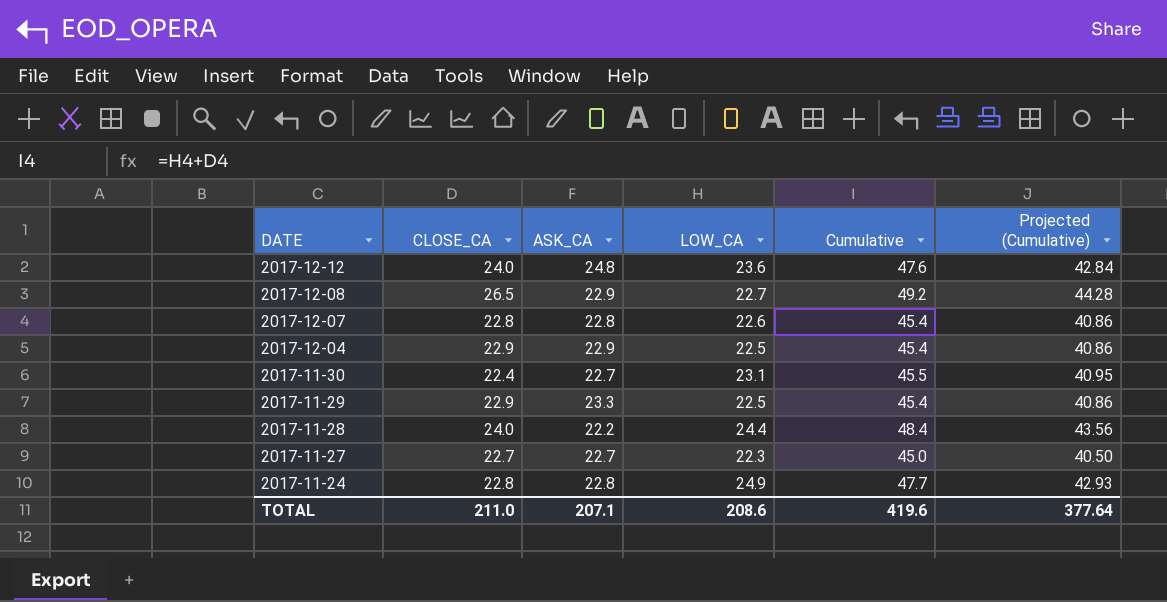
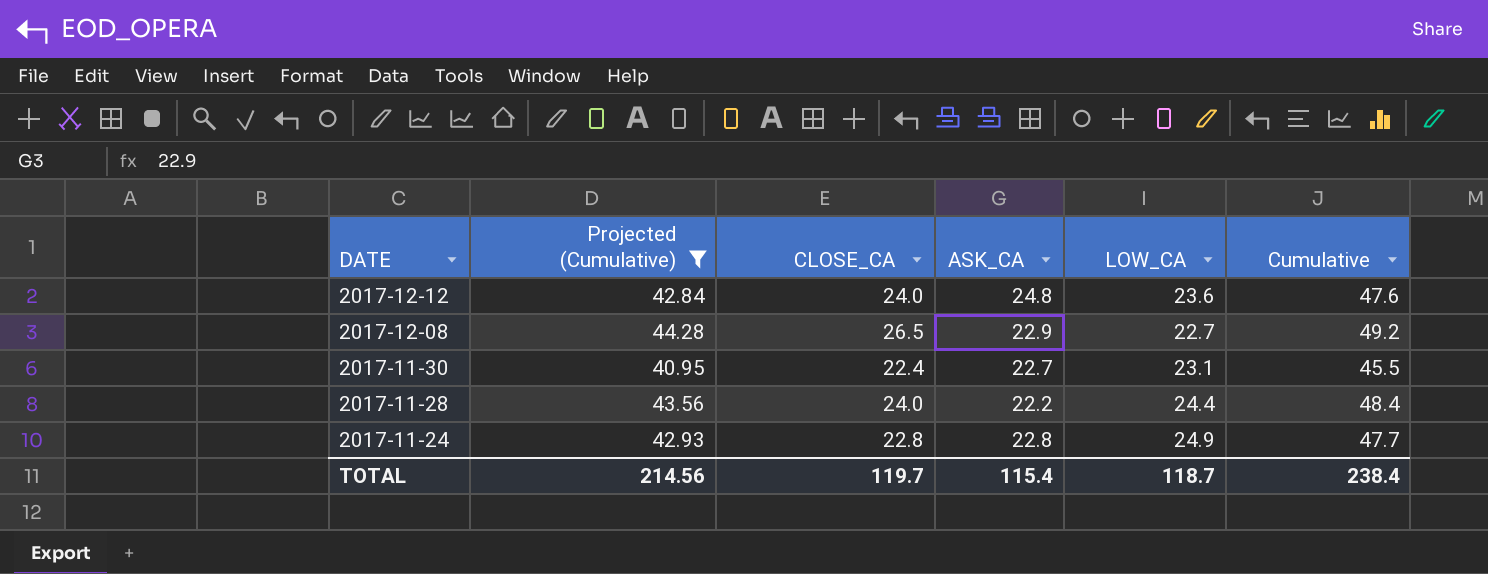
filter: none -> Projected (Cumulative) >= 40.95
column Projected (Cumulative) | position: 6 -> 2
TOTAL | Projected (Cumulative): 377.64 -> 214.56
TOTAL | CLOSE_CA: 211.0 -> 119.7
TOTAL | ASK_CA: 207.1 -> 115.4
TOTAL | LOW_CA: 208.6 -> 118.7
TOTAL | Cumulative: 419.6 -> 238.4

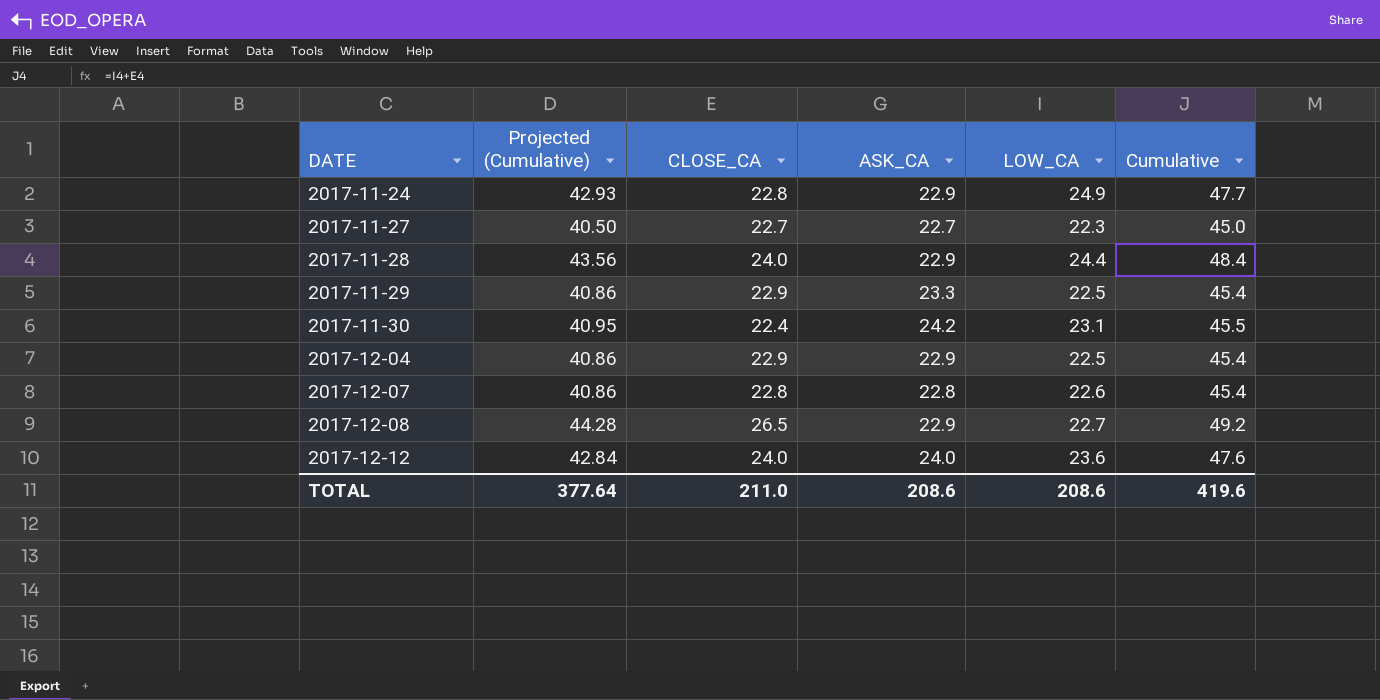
filter: Projected (Cumulative) >= 40.95 -> none
row order: DATE descending -> DATE ascending
2017-11-24 | ASK_CA: 22.8 -> 22.9
2017-11-28 | ASK_CA: 22.2 -> 22.9
2017-11-30 | ASK_CA: 22.7 -> 24.2
2017-12-12 | ASK_CA: 24.8 -> 24.0
TOTAL | Projected (Cumulative): 214.56 -> 377.64
TOTAL | CLOSE_CA: 119.7 -> 211.0
TOTAL | ASK_CA: 115.4 -> 208.6
TOTAL | LOW_CA: 118.7 -> 208.6
TOTAL | Cumulative: 238.4 -> 419.6

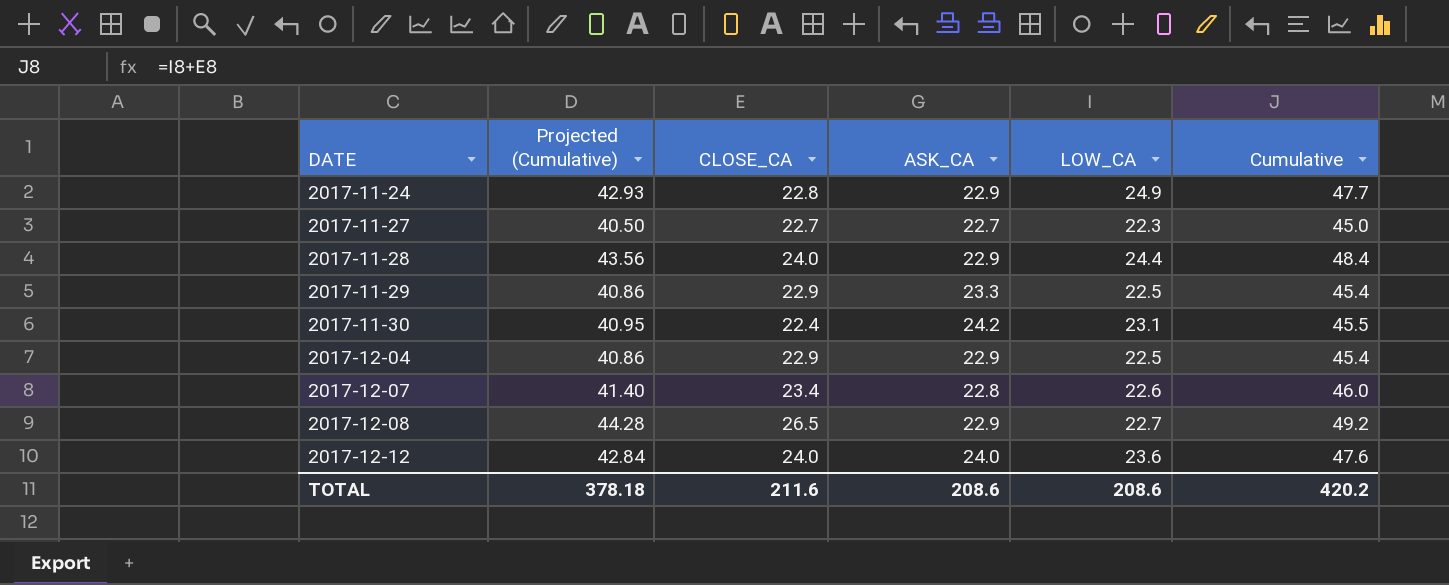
2017-12-07 | Projected (Cumulative): 40.86 -> 41.40
2017-12-07 | CLOSE_CA: 22.8 -> 23.4
2017-12-07 | Cumulative: 45.4 -> 46.0
TOTAL | Projected (Cumulative): 377.64 -> 378.18
TOTAL | CLOSE_CA: 211.0 -> 211.6
TOTAL | Cumulative: 419.6 -> 420.2

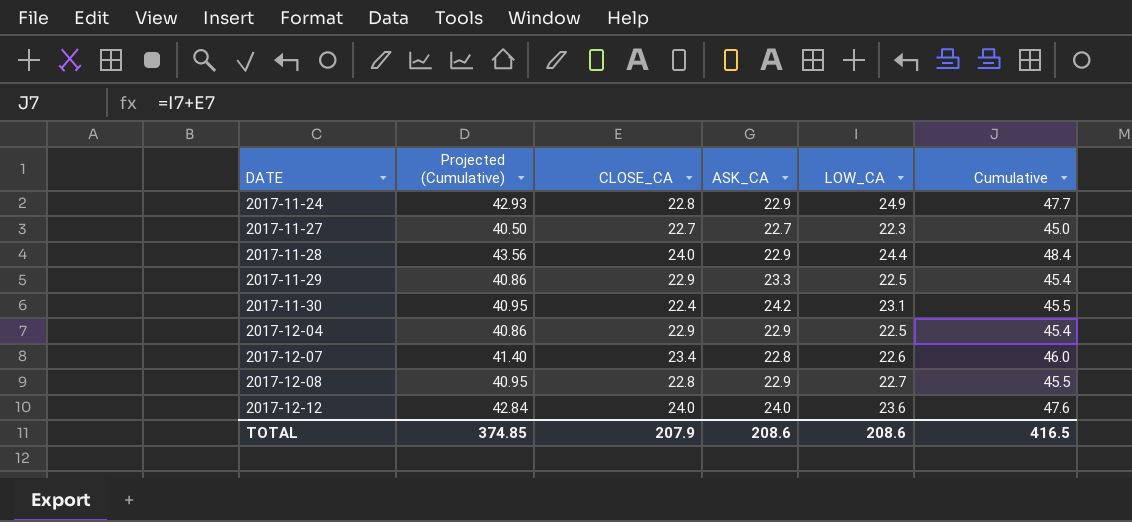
2017-12-08 | Projected (Cumulative): 44.28 -> 40.95
2017-12-08 | CLOSE_CA: 26.5 -> 22.8
2017-12-08 | Cumulative: 49.2 -> 45.5
TOTAL | Projected (Cumulative): 378.18 -> 374.85
TOTAL | CLOSE_CA: 211.6 -> 207.9
TOTAL | Cumulative: 420.2 -> 416.5

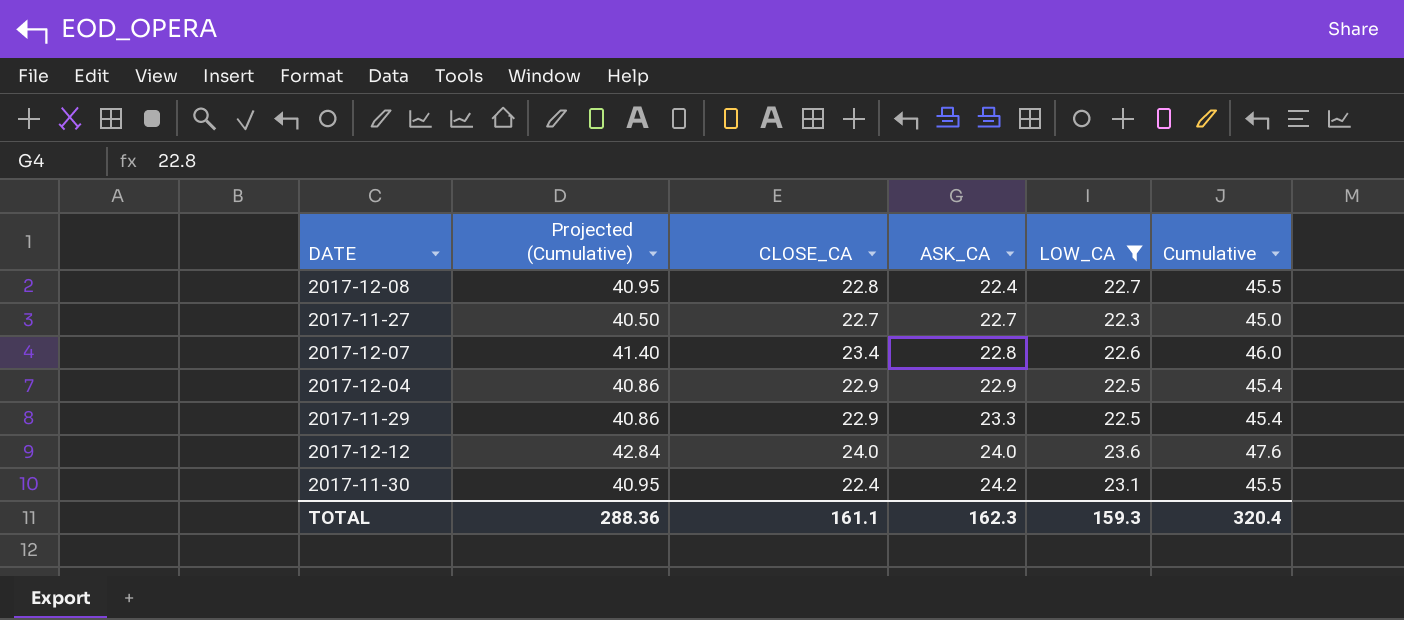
filter: none -> LOW_CA <= 23.6
row order: DATE ascending -> ASK_CA ascending
2017-12-08 | ASK_CA: 22.9 -> 22.4
TOTAL | Projected (Cumulative): 374.85 -> 288.36
TOTAL | CLOSE_CA: 207.9 -> 161.1
TOTAL | ASK_CA: 208.6 -> 162.3
TOTAL | LOW_CA: 208.6 -> 159.3
TOTAL | Cumulative: 416.5 -> 320.4

